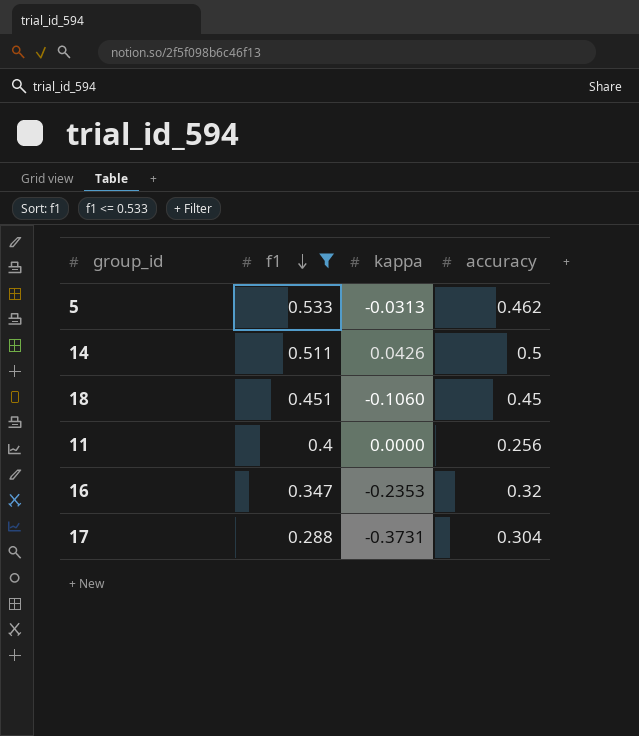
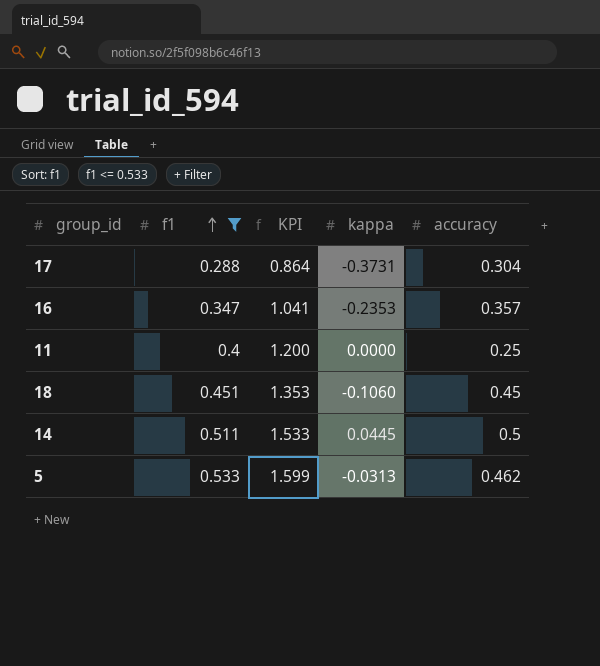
row order: f1 descending -> f1 ascending
column KPI | formula: none -> [f1] * 3
16 | accuracy: 0.32 -> 0.357
11 | accuracy: 0.256 -> 0.25
14 | kappa: 0.0426 -> 0.0445

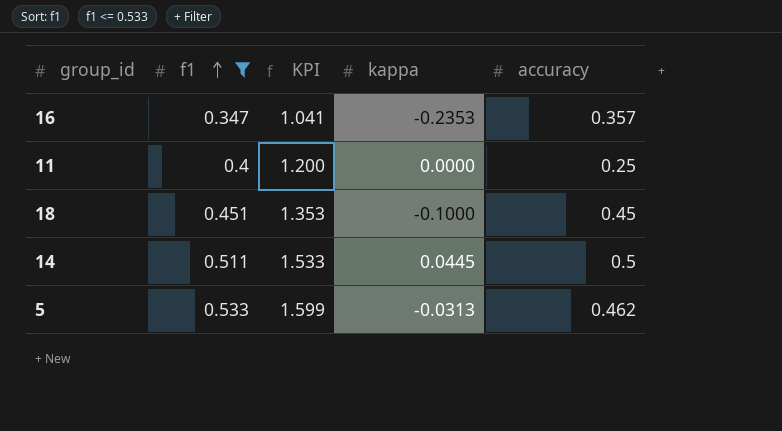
row 17: 0.288 | 0.864 | -0.3731 | 0.304 -> none
18 | kappa: -0.1060 -> -0.1000

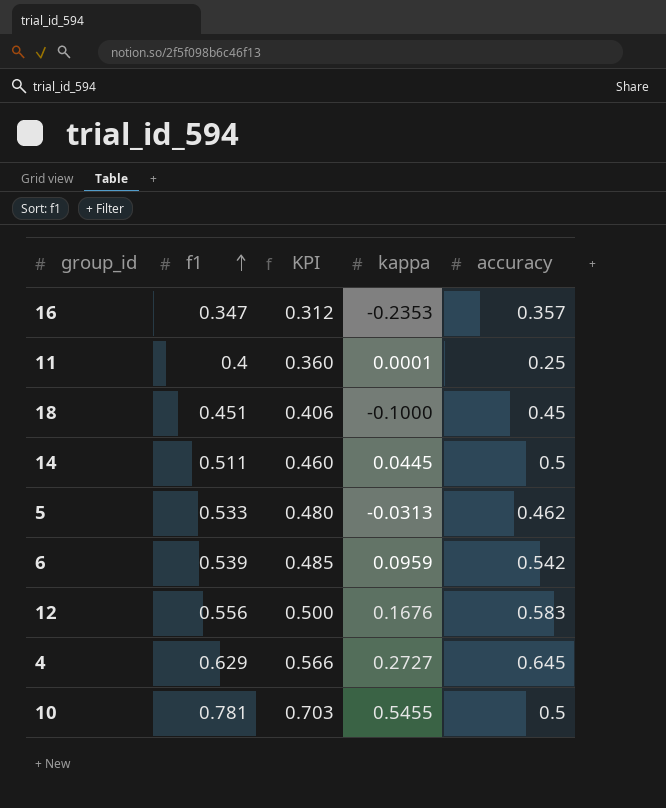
filter: f1 <= 0.533 -> none
column KPI | formula: [f1] * 3 -> [f1] * 0.9
11 | kappa: 0.0000 -> 0.0001

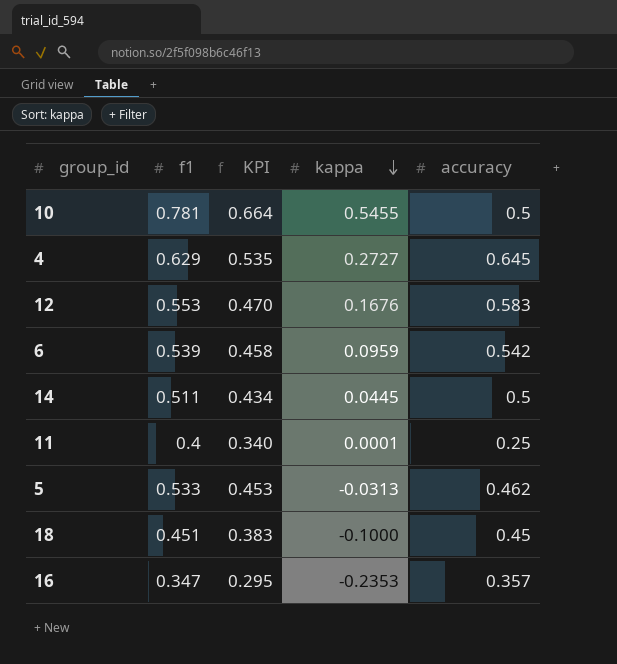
row order: f1 ascending -> kappa descending
column KPI | formula: [f1] * 0.9 -> [f1] * 0.85
12 | f1: 0.556 -> 0.553

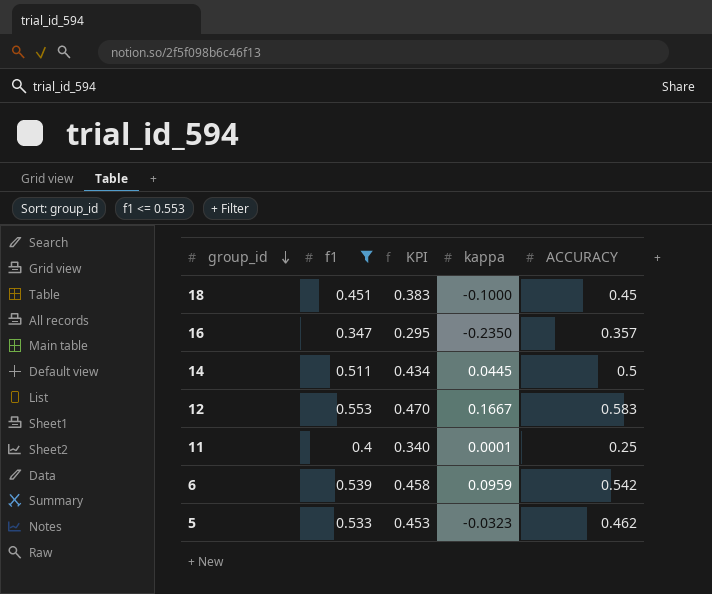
filter: none -> f1 <= 0.553
row order: kappa descending -> group_id descending
column name: accuracy -> ACCURACY
16 | kappa: -0.2353 -> -0.2350
12 | kappa: 0.1676 -> 0.1667
5 | kappa: -0.0313 -> -0.0323

